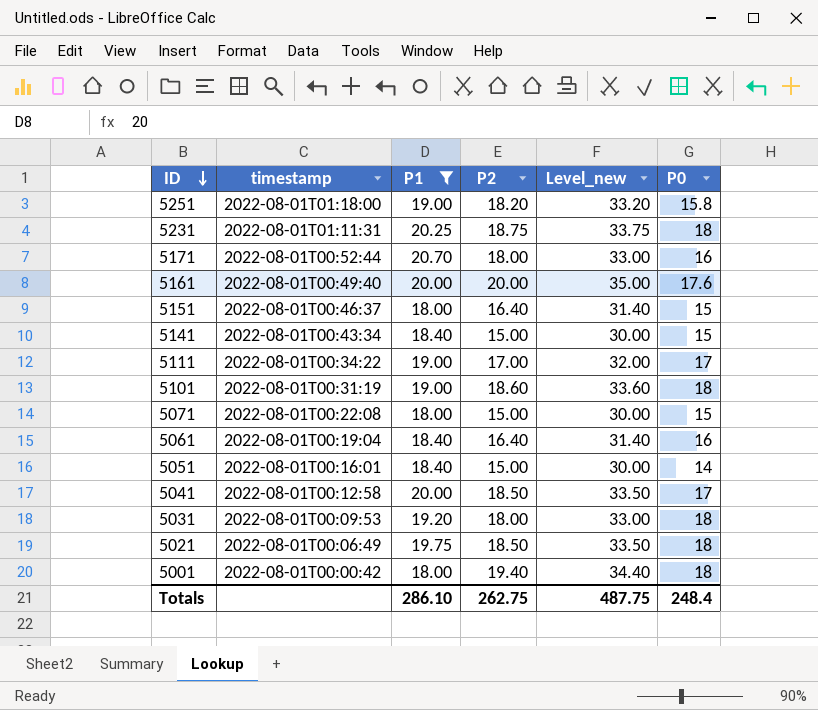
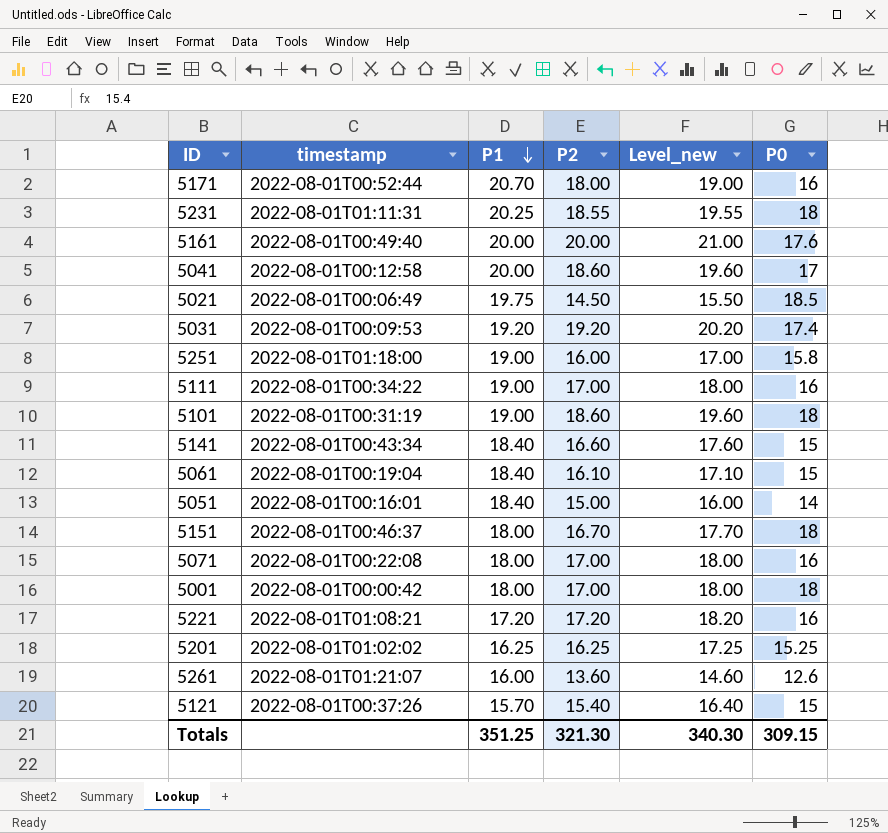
filter: P1 >= 18.00 -> none
row order: ID descending -> P1 descending
column Level_new | formula: [P2] + 15 -> [P2] + 1
5231 | P2: 18.75 -> 18.55
5041 | P2: 18.50 -> 18.60
5021 | P2: 18.50 -> 14.50
5021 | P0: 18 -> 18.5
5031 | P2: 18.00 -> 19.20
5031 | P0: 18 -> 17.4
5251 | P2: 18.20 -> 16.00
5111 | P0: 17 -> 16
5141 | P2: 15.00 -> 16.60
5061 | P2: 16.40 -> 16.10
5061 | P0: 16 -> 15
5151 | P2: 16.40 -> 16.70
5151 | P0: 15 -> 18
5071 | P2: 15.00 -> 17.00
5071 | P0: 15 -> 16
5001 | P2: 19.40 -> 17.00
Totals | P1: 286.10 -> 351.25
Totals | P2: 262.75 -> 321.30
Totals | Level_new: 487.75 -> 340.30
Totals | P0: 248.4 -> 309.15

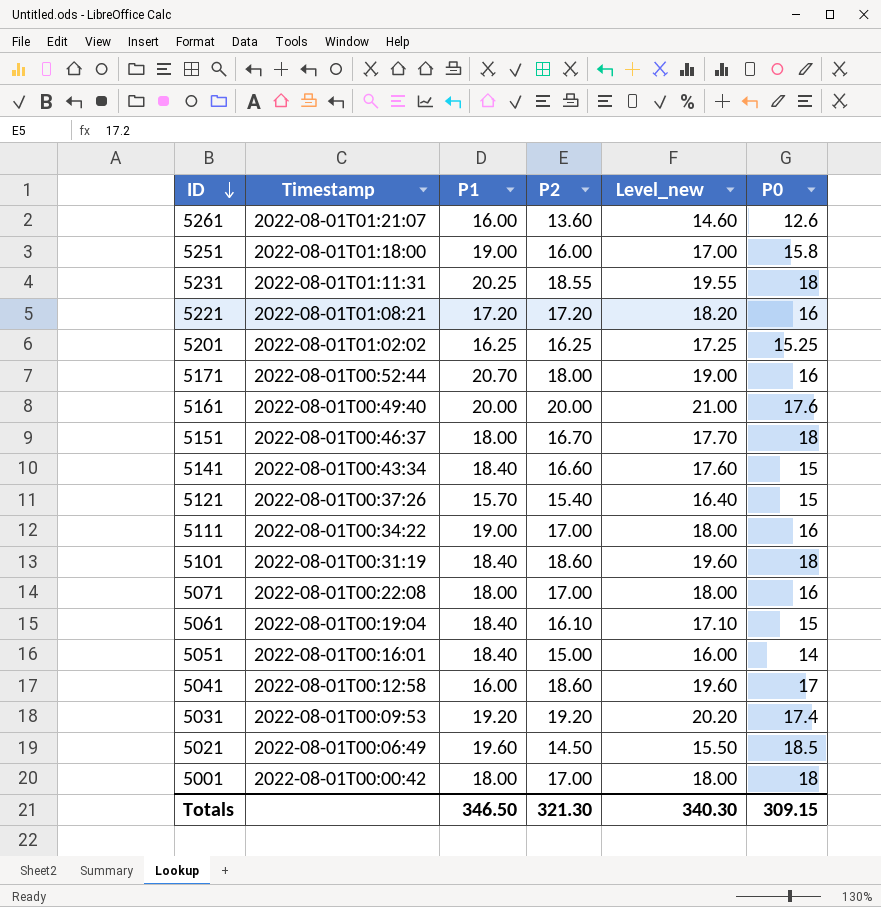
row order: P1 descending -> ID descending
column name: timestamp -> Timestamp
5101 | P1: 19.00 -> 18.40
5041 | P1: 20.00 -> 16.00
5021 | P1: 19.75 -> 19.60
Totals | P1: 351.25 -> 346.50

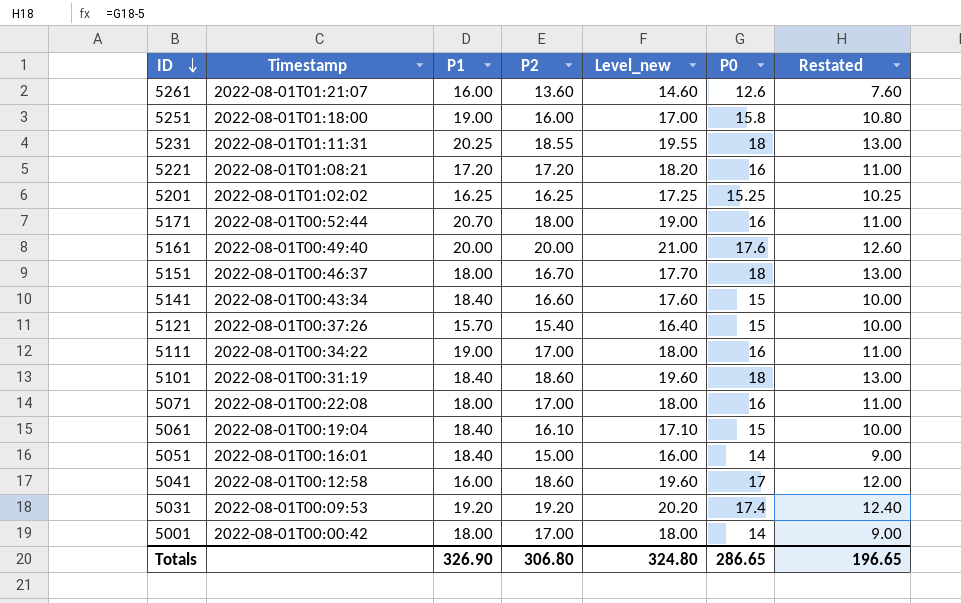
column Restated | formula: none -> [P0] - 5
row 5021: 2022-08-01T00:06:49 | 19.60 | 14.50 | 15.50 | 18.5 -> none
5001 | P0: 18 -> 14
Totals | P1: 346.50 -> 326.90
Totals | P2: 321.30 -> 306.80
Totals | Level_new: 340.30 -> 324.80
Totals | P0: 309.15 -> 286.65

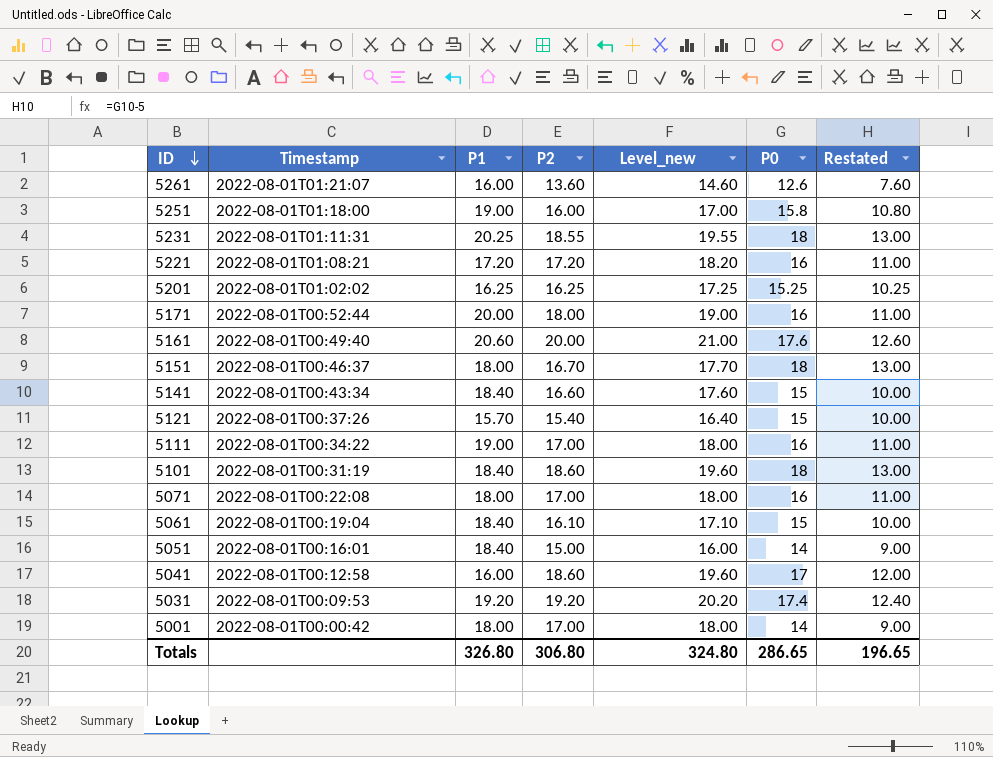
5171 | P1: 20.70 -> 20.00
5161 | P1: 20.00 -> 20.60
Totals | P1: 326.90 -> 326.80

